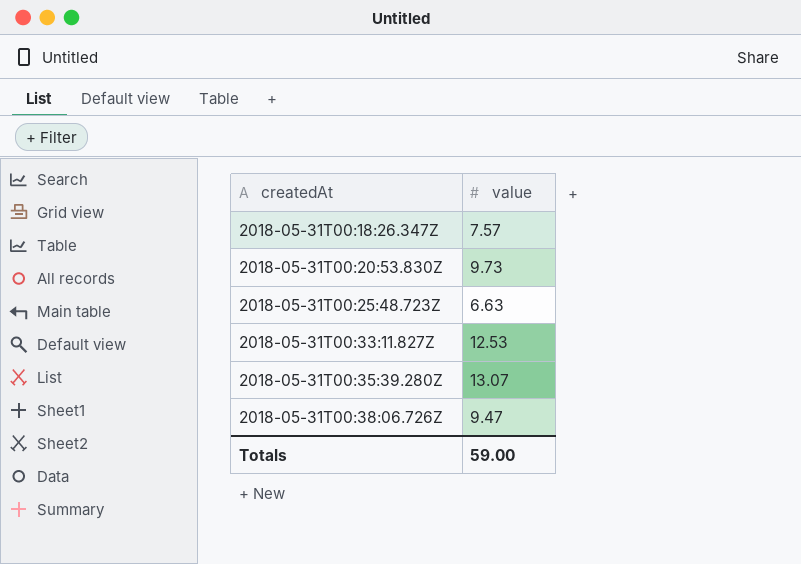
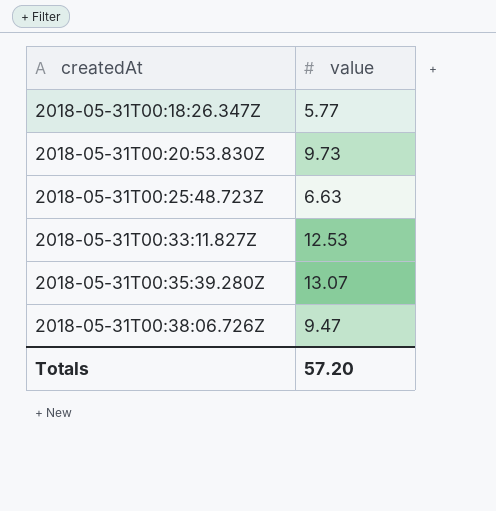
2018-05-31T00:18:26.347Z | value: 7.57 -> 5.77
Totals | value: 59.00 -> 57.20

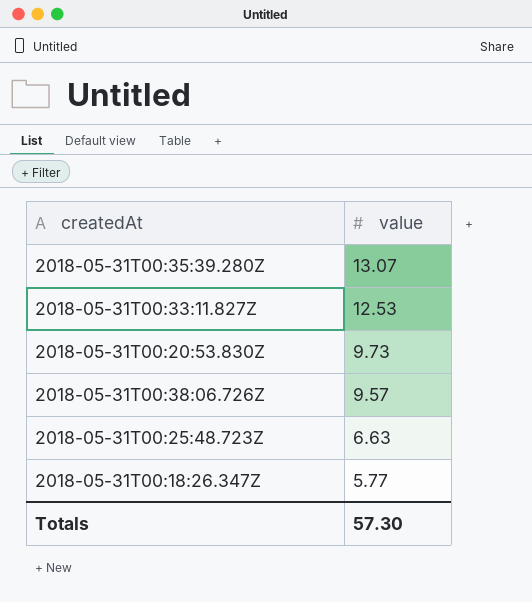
row order: createdAt ascending -> value descending
2018-05-31T00:38:06.726Z | value: 9.47 -> 9.57
Totals | value: 57.20 -> 57.30

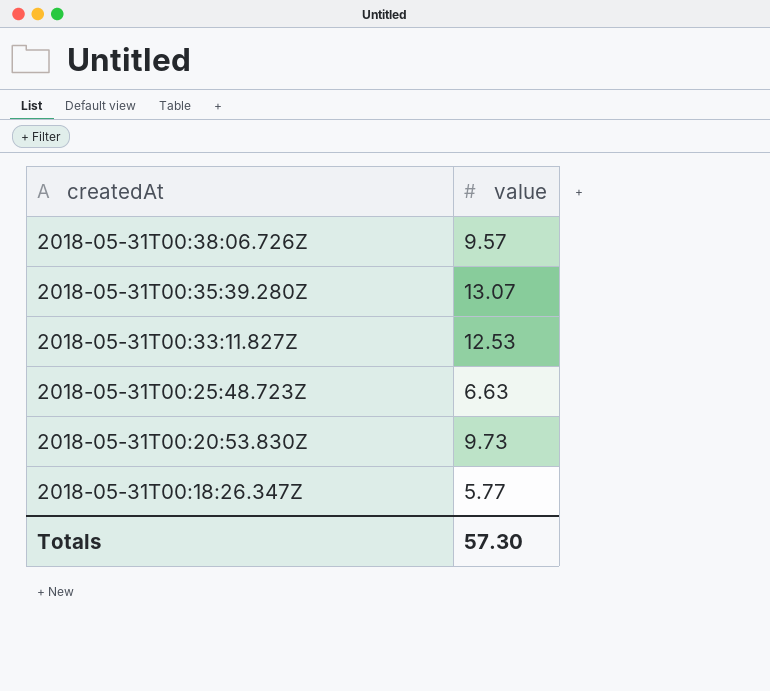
row order: value descending -> createdAt descending

